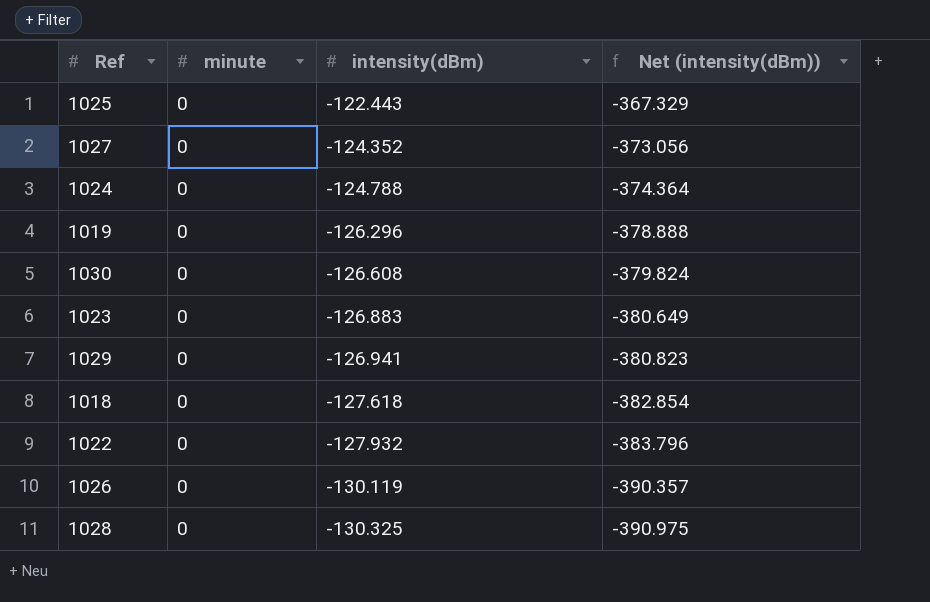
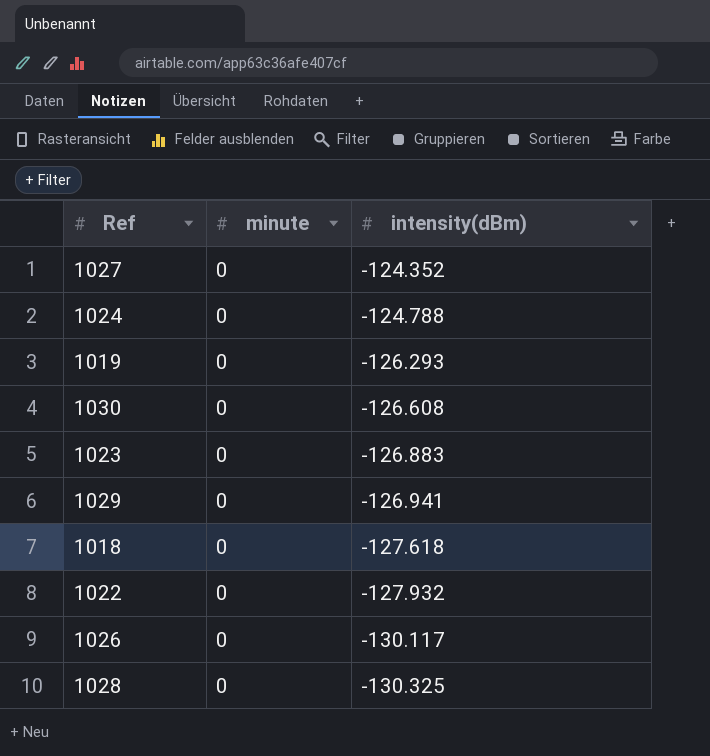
column Net (intensity(dBm)) | formula: [intensity(dBm)] * 3 -> none
row 1025: 0 | -122.443 | -367.329 -> none
1019 | intensity(dBm): -126.296 -> -126.293
1026 | intensity(dBm): -130.119 -> -130.117

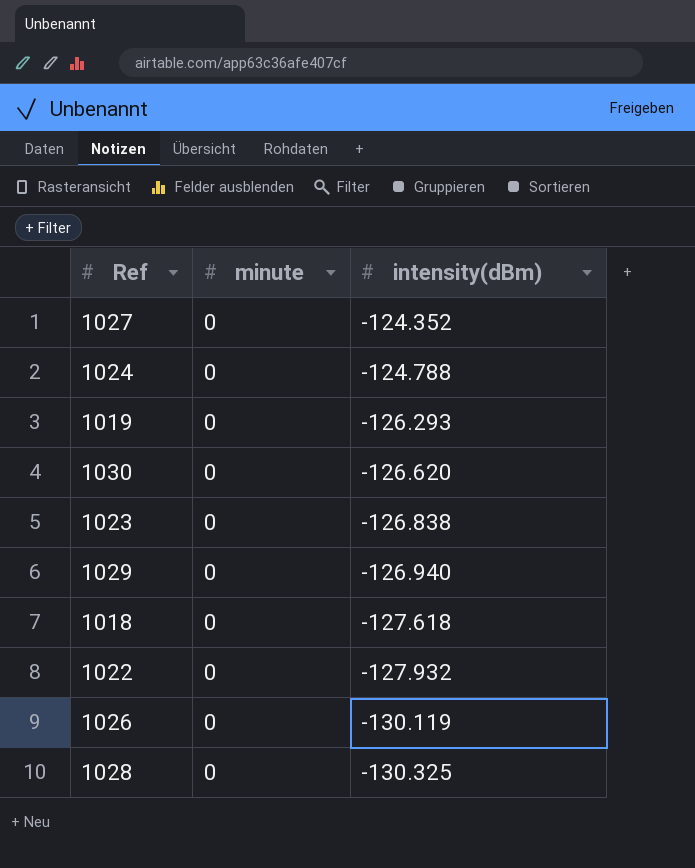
1030 | intensity(dBm): -126.608 -> -126.620
1023 | intensity(dBm): -126.883 -> -126.838
1029 | intensity(dBm): -126.941 -> -126.940
1026 | intensity(dBm): -130.117 -> -130.119

